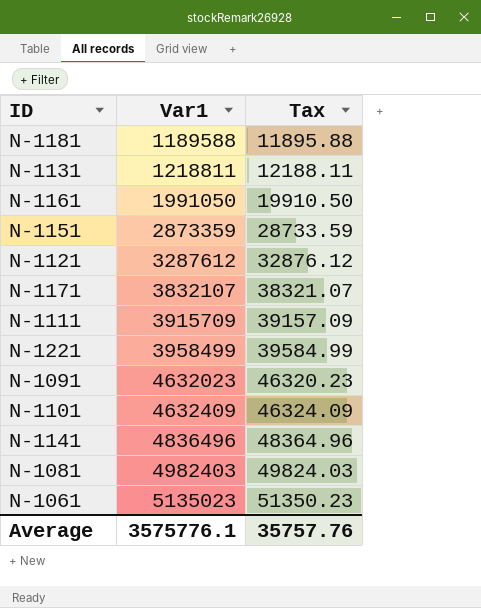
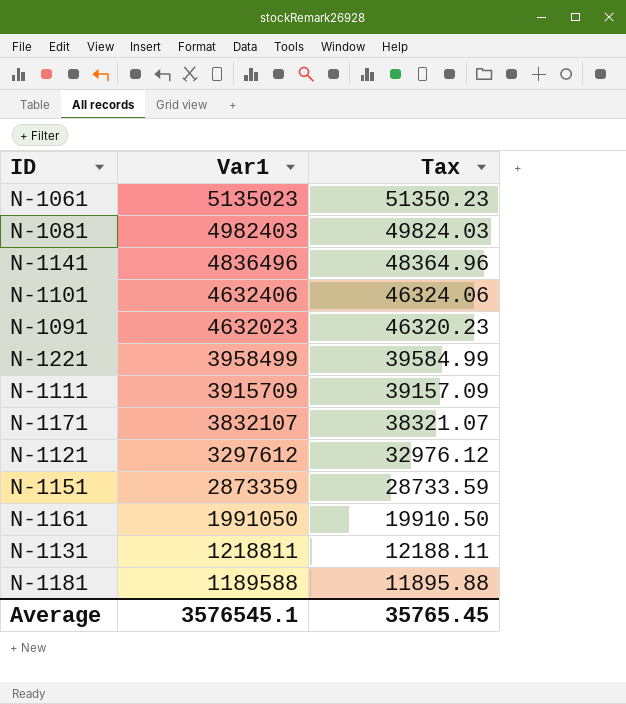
row order: Var1 ascending -> Var1 descending
N-1101 | Var1: 4632409 -> 4632406
N-1101 | Tax: 46324.09 -> 46324.06
N-1121 | Var1: 3287612 -> 3297612
N-1121 | Tax: 32876.12 -> 32976.12
Average | Var1: 3575776.1 -> 3576545.1
Average | Tax: 35757.76 -> 35765.45

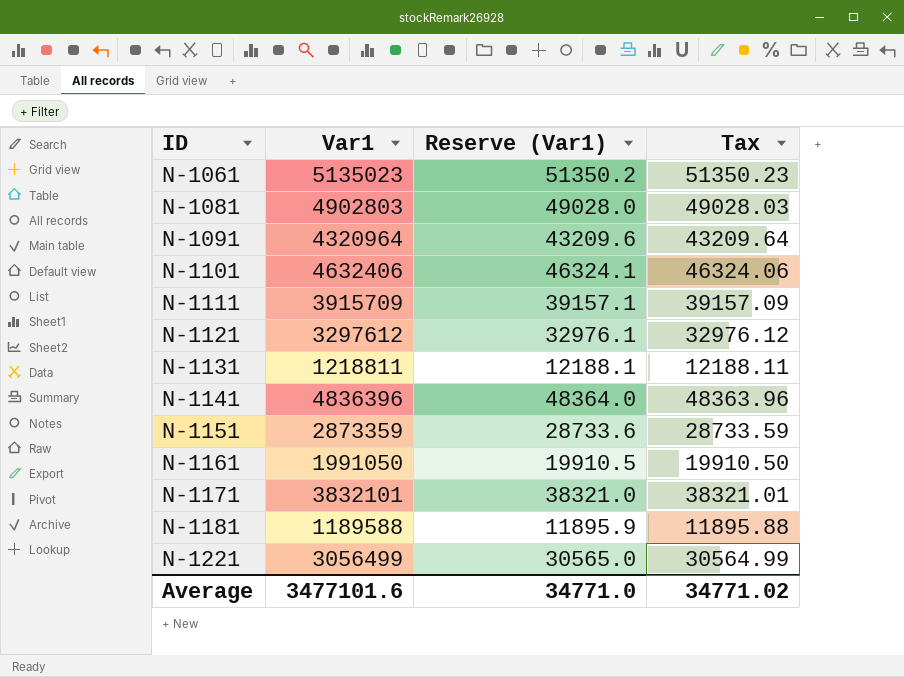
row order: Var1 descending -> ID ascending
column Reserve (Var1) | formula: none -> [Var1] * 0.01
N-1081 | Var1: 4982403 -> 4902803
N-1081 | Tax: 49824.03 -> 49028.03
N-1091 | Var1: 4632023 -> 4320964
N-1091 | Tax: 46320.23 -> 43209.64
N-1141 | Var1: 4836496 -> 4836396
N-1141 | Tax: 48364.96 -> 48363.96
N-1171 | Var1: 3832107 -> 3832101
N-1171 | Tax: 38321.07 -> 38321.01
N-1221 | Var1: 3958499 -> 3056499
N-1221 | Tax: 39584.99 -> 30564.99
Average | Var1: 3576545.1 -> 3477101.6
Average | Tax: 35765.45 -> 34771.02

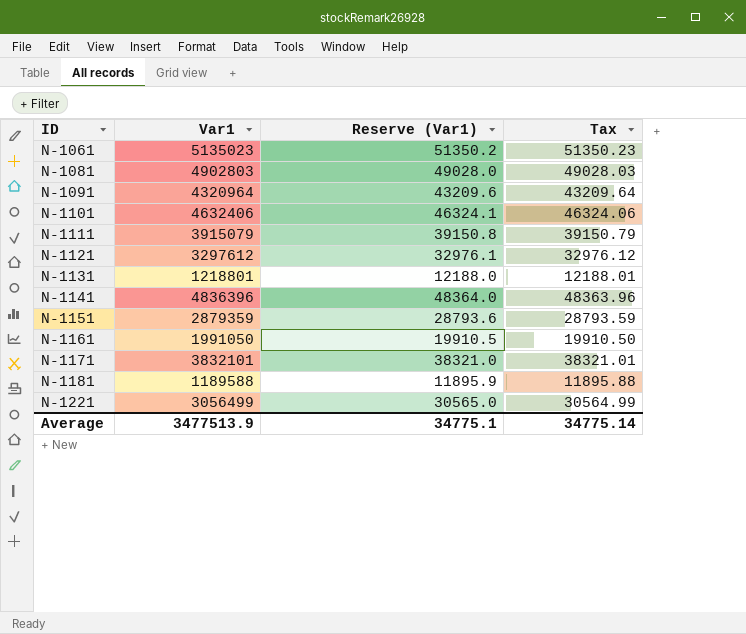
N-1111 | Var1: 3915709 -> 3915079
N-1111 | Reserve (Var1): 39157.1 -> 39150.8
N-1111 | Tax: 39157.09 -> 39150.79
N-1131 | Var1: 1218811 -> 1218801
N-1131 | Reserve (Var1): 12188.1 -> 12188.0
N-1131 | Tax: 12188.11 -> 12188.01
N-1151 | Var1: 2873359 -> 2879359
N-1151 | Reserve (Var1): 28733.6 -> 28793.6
N-1151 | Tax: 28733.59 -> 28793.59
Average | Var1: 3477101.6 -> 3477513.9
Average | Reserve (Var1): 34771.0 -> 34775.1
Average | Tax: 34771.02 -> 34775.14

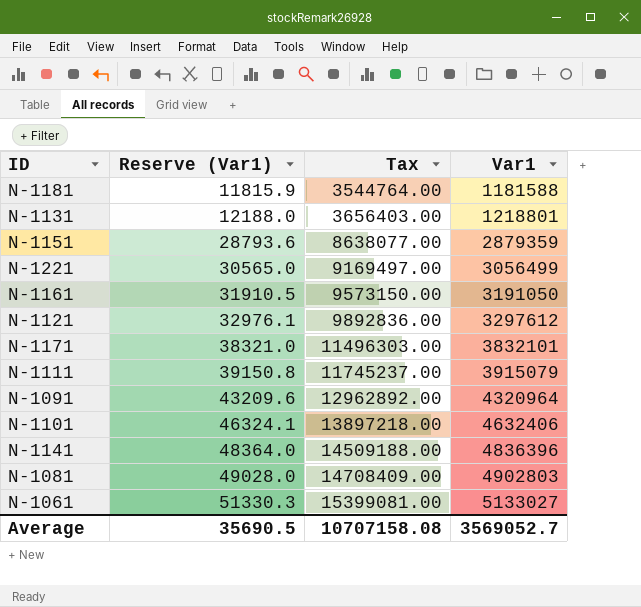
row order: ID ascending -> Reserve (Var1) ascending
column Tax | formula: [Var1] * 0.01 -> [Var1] * 3
column Var1 | position: 2 -> 4
N-1181 | Reserve (Var1): 11895.9 -> 11815.9
N-1181 | Var1: 1189588 -> 1181588
N-1161 | Reserve (Var1): 19910.5 -> 31910.5
N-1161 | Var1: 1991050 -> 3191050
N-1061 | Reserve (Var1): 51350.2 -> 51330.3
N-1061 | Var1: 5135023 -> 5133027
Average | Reserve (Var1): 34775.1 -> 35690.5
Average | Tax: 34775.14 -> 10707158.08
Average | Var1: 3477513.9 -> 3569052.7

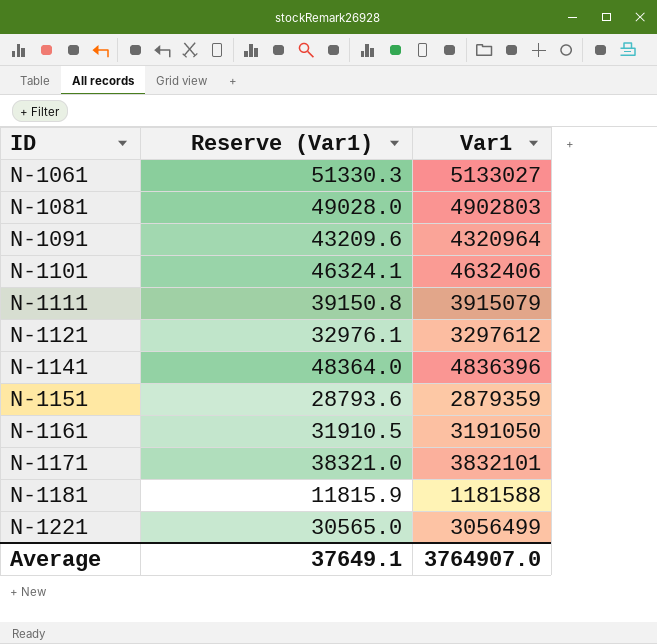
row order: Reserve (Var1) ascending -> ID ascending
column Tax | formula: [Var1] * 3 -> none
row N-1131: 12188.0 | 3656403.00 | 1218801 -> none
Average | Reserve (Var1): 35690.5 -> 37649.1
Average | Var1: 3569052.7 -> 3764907.0

